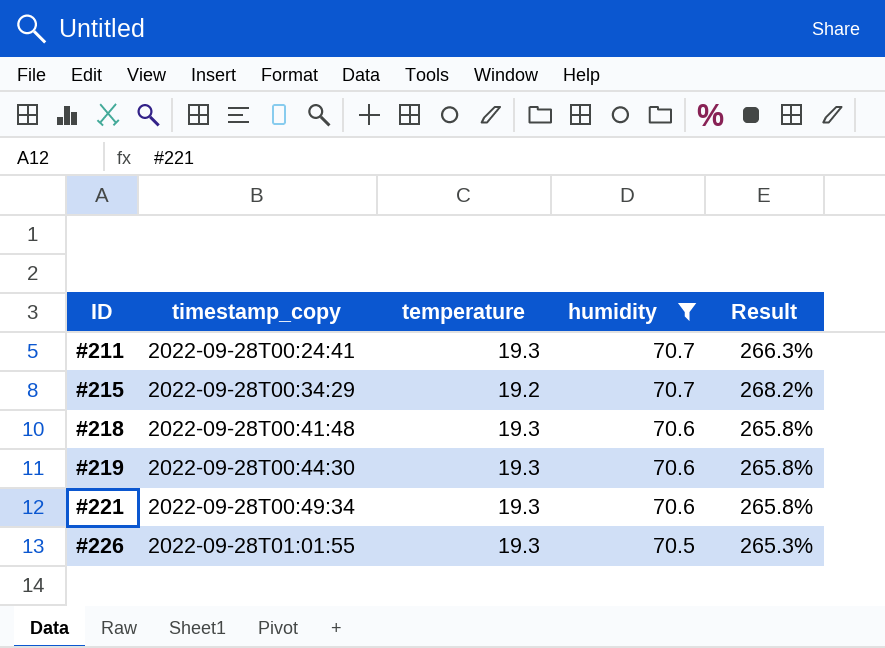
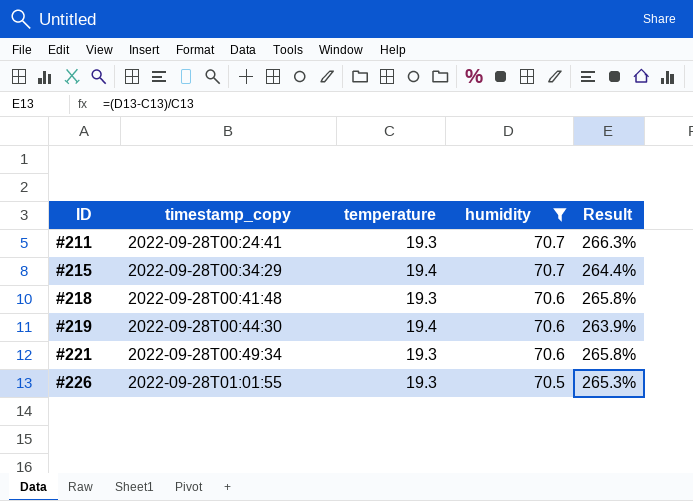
#215 | temperature: 19.2 -> 19.4
#215 | Result: 268.2% -> 264.4%
#219 | temperature: 19.3 -> 19.4
#219 | Result: 265.8% -> 263.9%

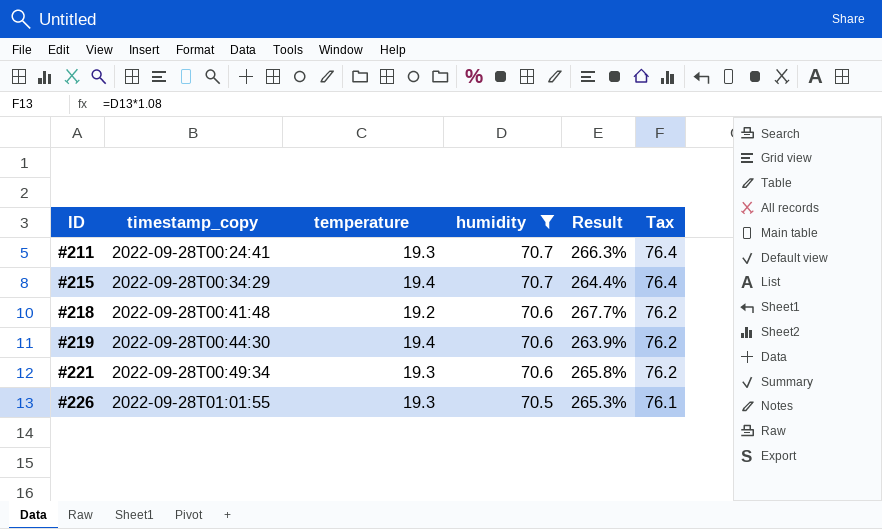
column Tax | formula: none -> [humidity] * 1.08
#218 | temperature: 19.3 -> 19.2
#218 | Result: 265.8% -> 267.7%

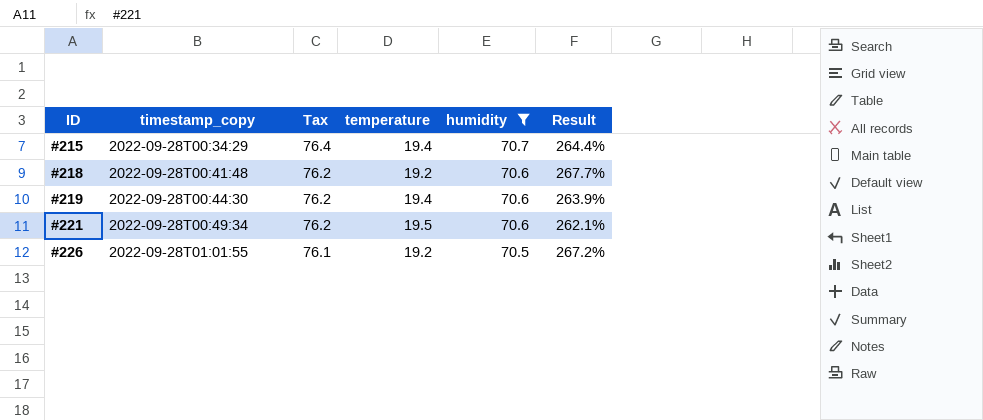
column Tax | position: 6 -> 3
row #211: 2022-09-28T00:24:41 | 19.3 | 70.7 | 266.3% | 76.4 -> none
#221 | temperature: 19.3 -> 19.5
#221 | Result: 265.8% -> 262.1%
#226 | temperature: 19.3 -> 19.2
#226 | Result: 265.3% -> 267.2%

